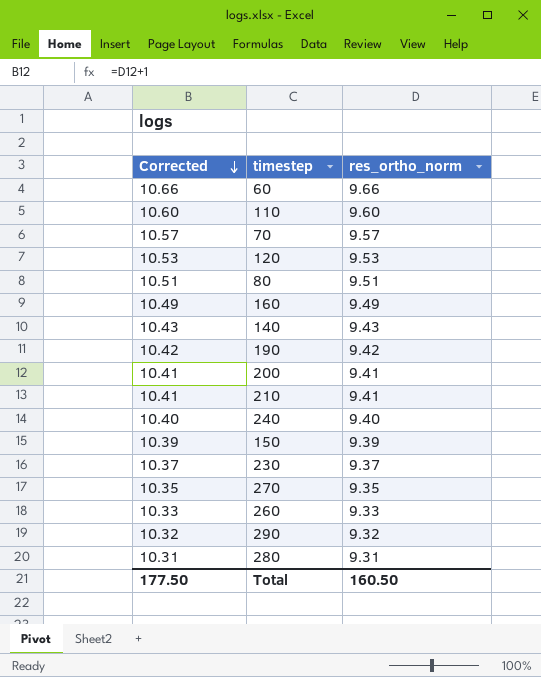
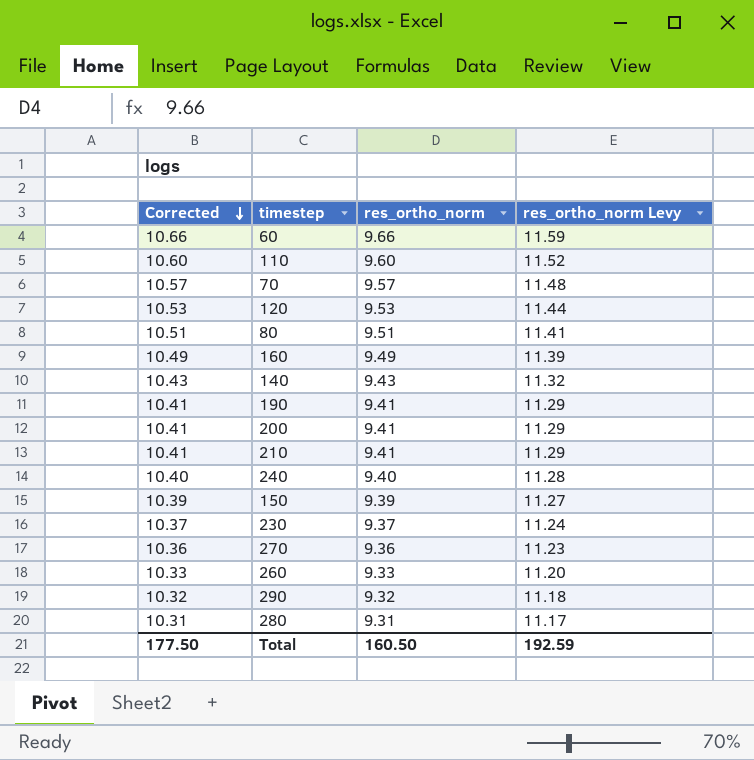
column res_ortho_norm Levy | formula: none -> [res_ortho_norm] * 1.2
190 | Corrected: 10.42 -> 10.41
190 | res_ortho_norm: 9.42 -> 9.41
270 | Corrected: 10.35 -> 10.36
270 | res_ortho_norm: 9.35 -> 9.36

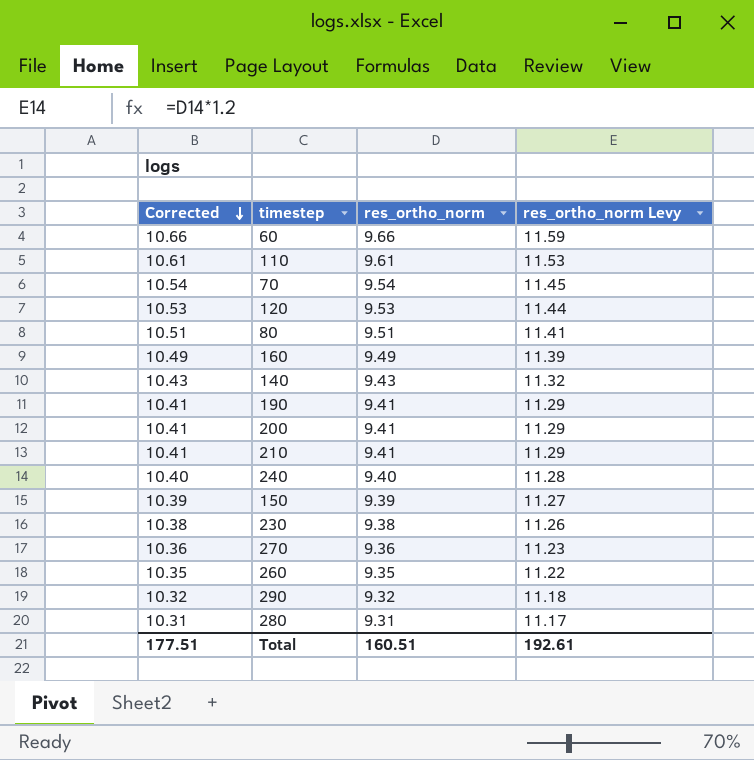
110 | Corrected: 10.60 -> 10.61
110 | res_ortho_norm: 9.60 -> 9.61
110 | res_ortho_norm Levy: 11.52 -> 11.53
70 | Corrected: 10.57 -> 10.54
70 | res_ortho_norm: 9.57 -> 9.54
70 | res_ortho_norm Levy: 11.48 -> 11.45
230 | Corrected: 10.37 -> 10.38
230 | res_ortho_norm: 9.37 -> 9.38
230 | res_ortho_norm Levy: 11.24 -> 11.26
260 | Corrected: 10.33 -> 10.35
260 | res_ortho_norm: 9.33 -> 9.35
260 | res_ortho_norm Levy: 11.20 -> 11.22
Total | Corrected: 177.50 -> 177.51
Total | res_ortho_norm: 160.50 -> 160.51
Total | res_ortho_norm Levy: 192.59 -> 192.61

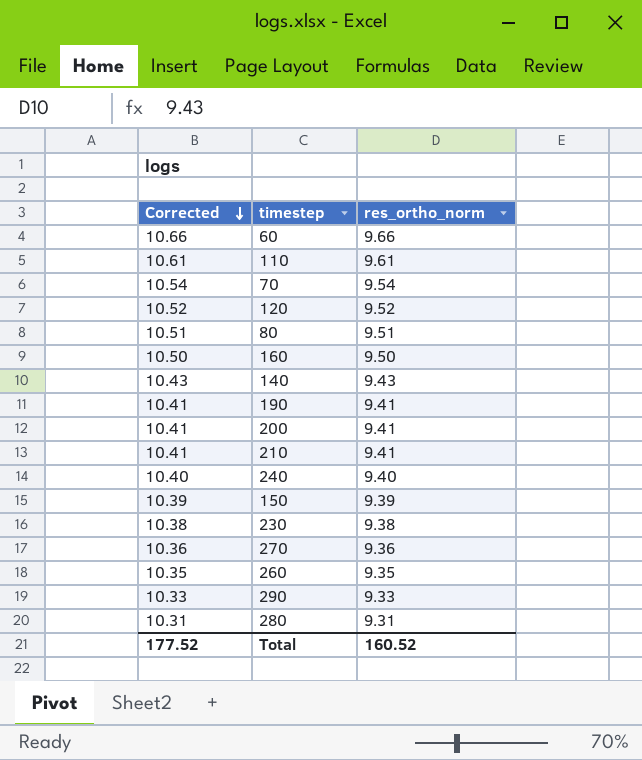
column res_ortho_norm Levy | formula: [res_ortho_norm] * 1.2 -> none
120 | Corrected: 10.53 -> 10.52
120 | res_ortho_norm: 9.53 -> 9.52
160 | Corrected: 10.49 -> 10.50
160 | res_ortho_norm: 9.49 -> 9.50
290 | Corrected: 10.32 -> 10.33
290 | res_ortho_norm: 9.32 -> 9.33
Total | Corrected: 177.51 -> 177.52
Total | res_ortho_norm: 160.51 -> 160.52

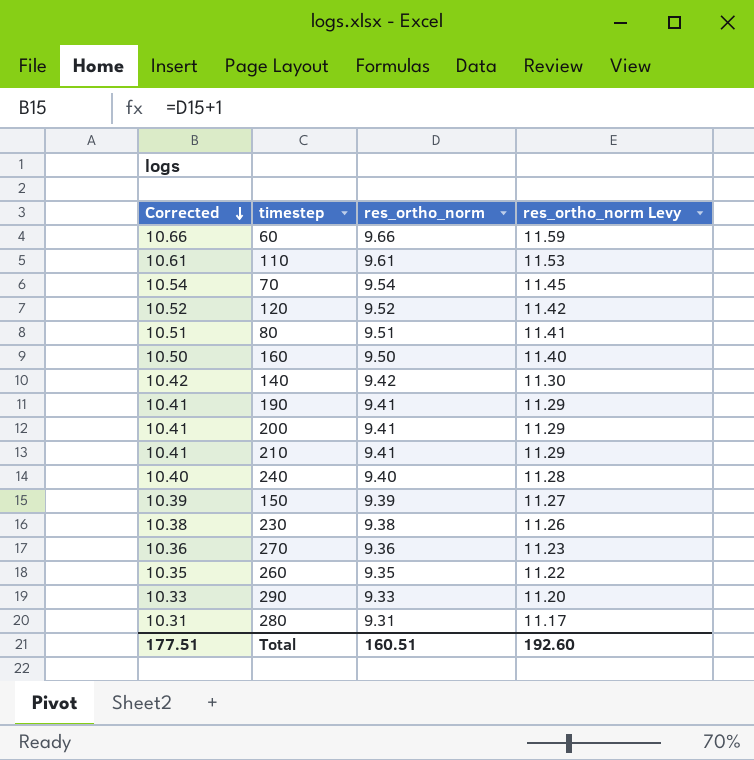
column res_ortho_norm Levy | formula: none -> [res_ortho_norm] * 1.2
140 | Corrected: 10.43 -> 10.42
140 | res_ortho_norm: 9.43 -> 9.42
Total | Corrected: 177.52 -> 177.51
Total | res_ortho_norm: 160.52 -> 160.51

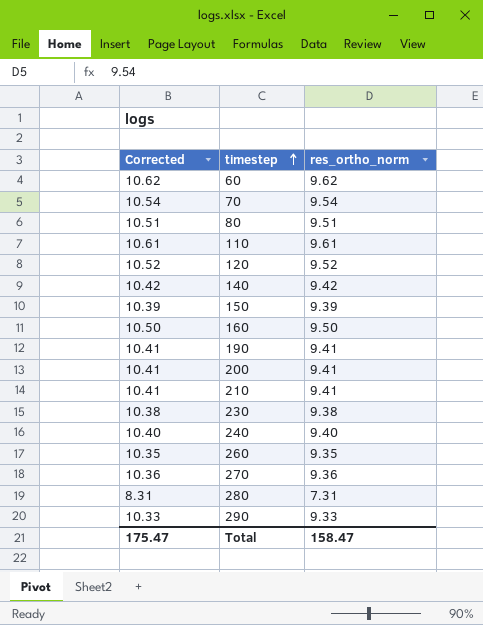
row order: Corrected descending -> timestep ascending
column res_ortho_norm Levy | formula: [res_ortho_norm] * 1.2 -> none
60 | Corrected: 10.66 -> 10.62
60 | res_ortho_norm: 9.66 -> 9.62
280 | Corrected: 10.31 -> 8.31
280 | res_ortho_norm: 9.31 -> 7.31
Total | Corrected: 177.51 -> 175.47
Total | res_ortho_norm: 160.51 -> 158.47

